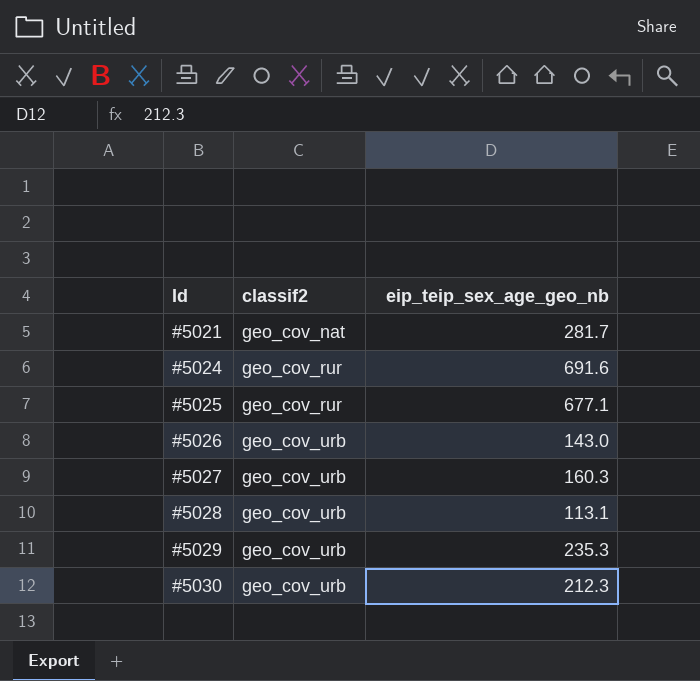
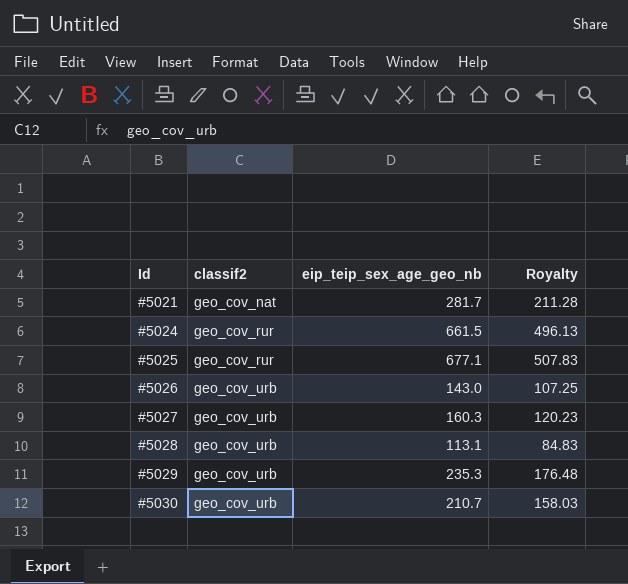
column Royalty | formula: none -> [eip_teip_sex_age_geo_nb] * 0.75
#5024 | eip_teip_sex_age_geo_nb: 691.6 -> 661.5
#5030 | eip_teip_sex_age_geo_nb: 212.3 -> 210.7

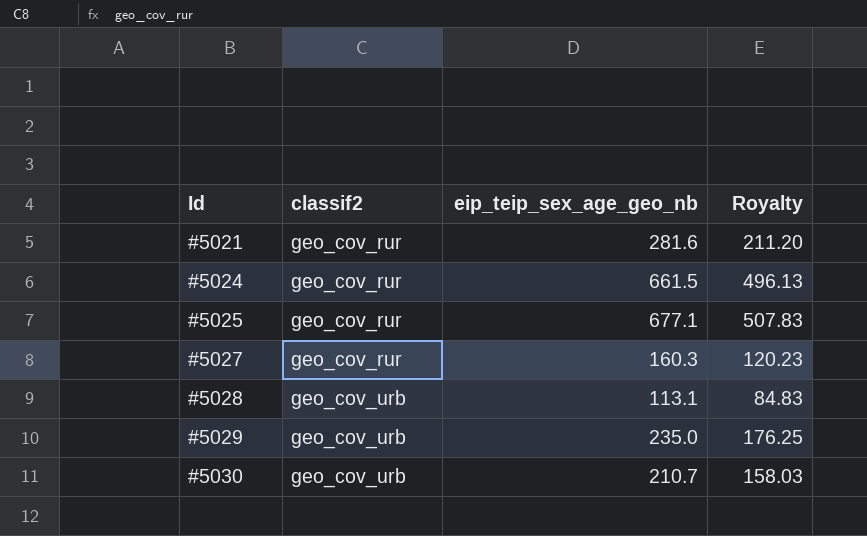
row #5026: geo_cov_urb | 143.0 | 107.25 -> none
#5021 | classif2: geo_cov_nat -> geo_cov_rur
#5021 | eip_teip_sex_age_geo_nb: 281.7 -> 281.6
#5021 | Royalty: 211.28 -> 211.20
#5027 | classif2: geo_cov_urb -> geo_cov_rur
#5029 | eip_teip_sex_age_geo_nb: 235.3 -> 235.0
#5029 | Royalty: 176.48 -> 176.25

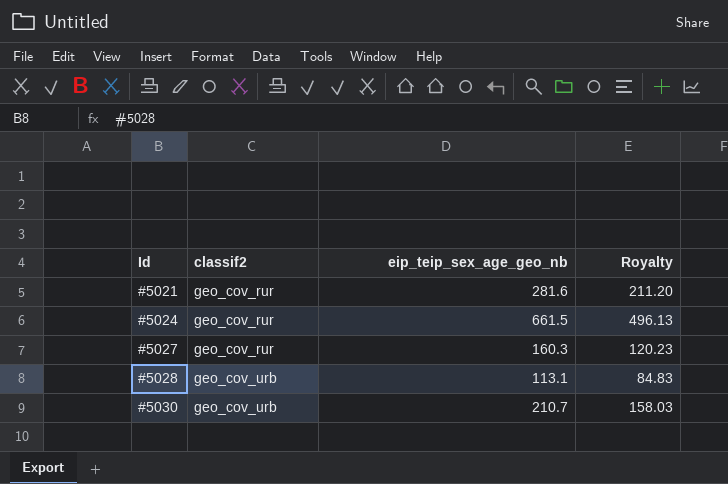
row #5025: geo_cov_rur | 677.1 | 507.83 -> none
row #5029: geo_cov_urb | 235.0 | 176.25 -> none

